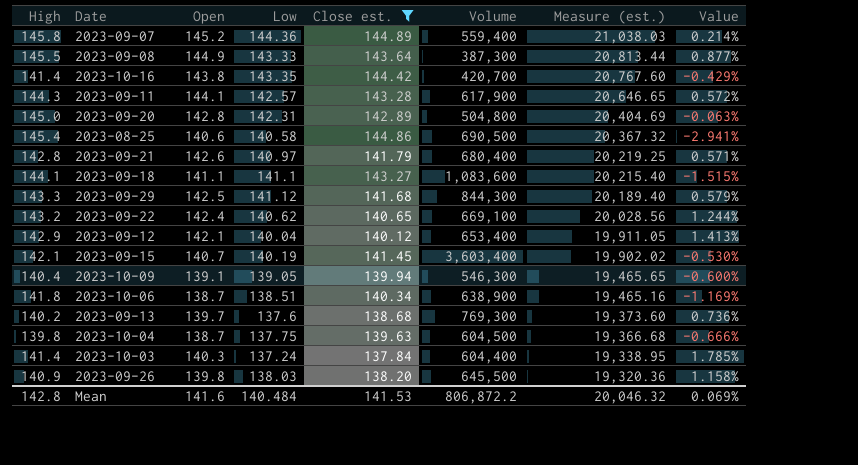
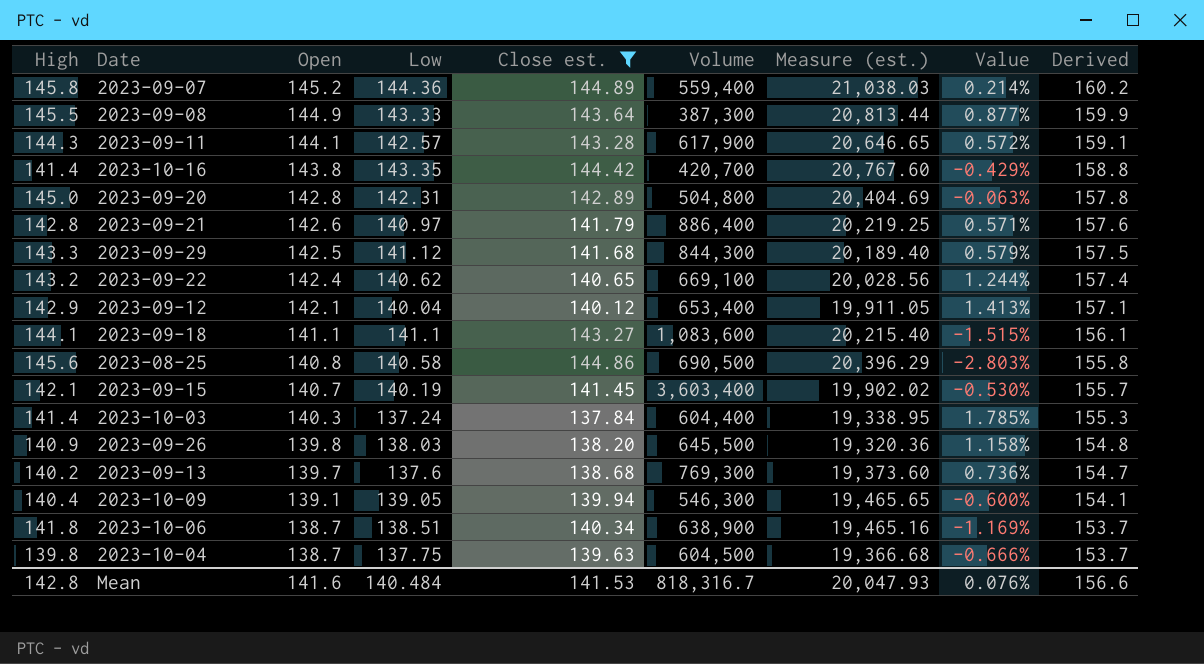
row order: Measure (est.) descending -> Open descending
column Derived | formula: none -> [Open] + 15
2023-09-21 | Volume: 680,400 -> 886,400
2023-08-25 | High: 145.4 -> 145.6
2023-08-25 | Open: 140.6 -> 140.8
2023-08-25 | Measure (est.): 20,367.32 -> 20,396.29
2023-08-25 | Value: -2.941% -> -2.803%
Mean | Volume: 806,872.2 -> 818,316.7
Mean | Measure (est.): 20,046.32 -> 20,047.93
Mean | Value: 0.069% -> 0.076%

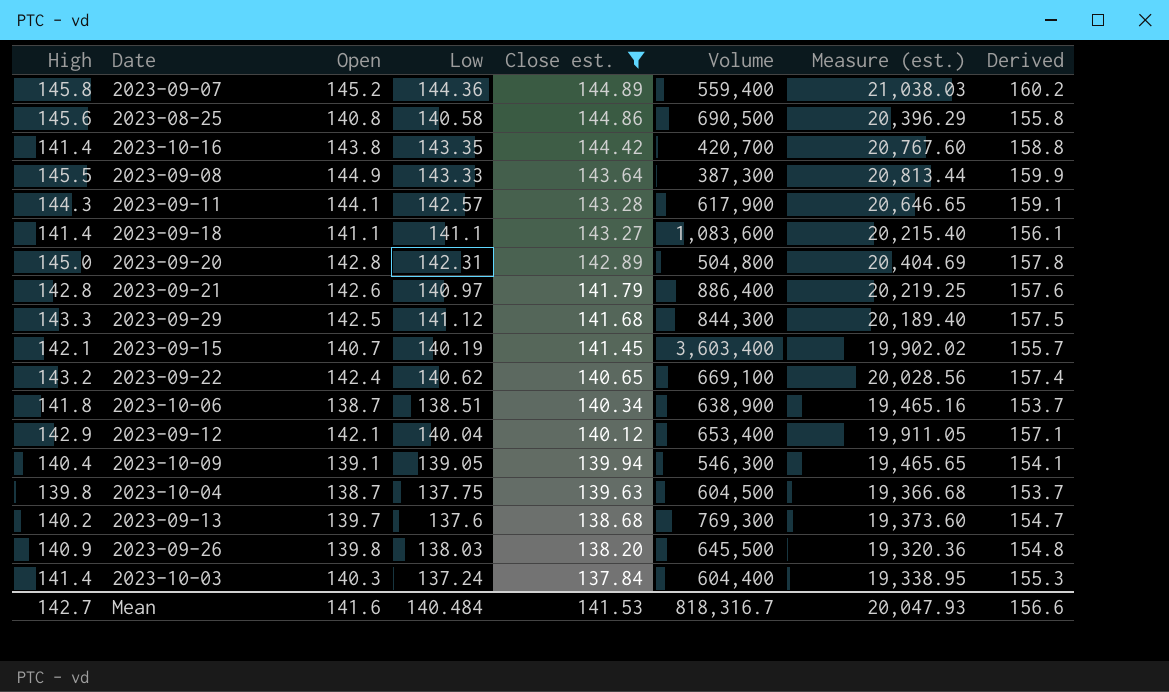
row order: Open descending -> Close est. descending
column Value | formula: ([Open] - [Close est.]) / [Close est.] -> none
2023-09-18 | High: 144.1 -> 141.4
Mean | High: 142.8 -> 142.7

